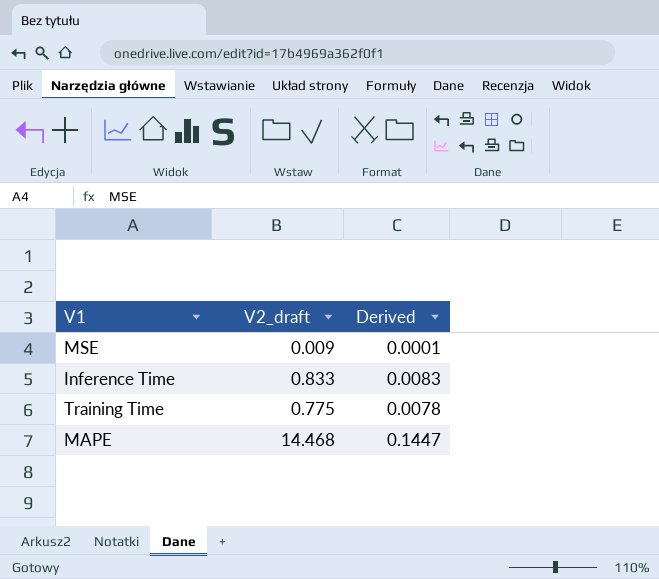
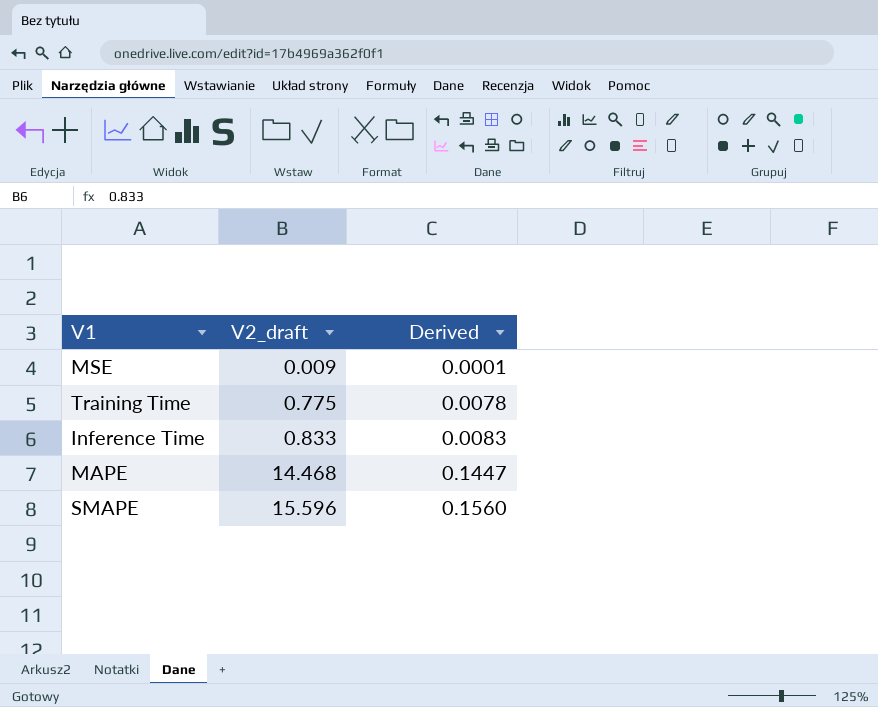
row order: none -> V2_draft ascending
row SMAPE: none -> 15.596 | 0.1560

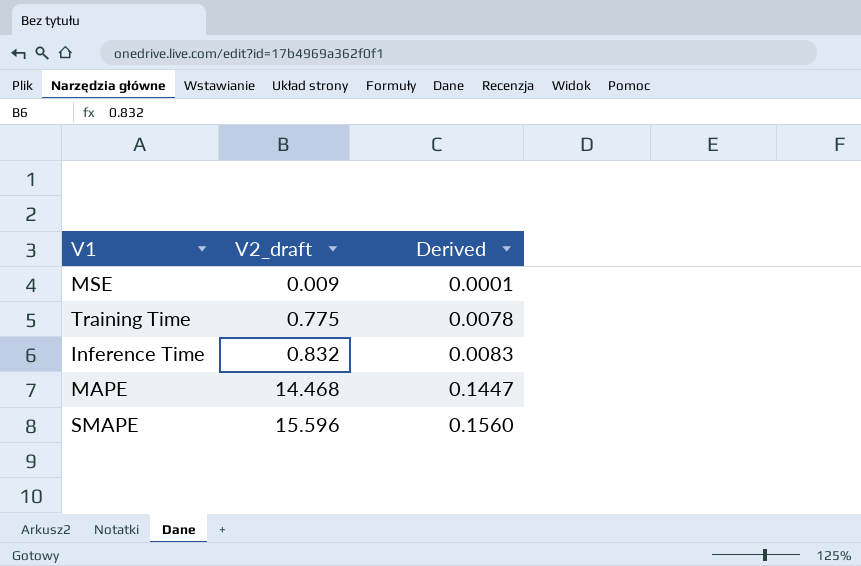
Inference Time | V2_draft: 0.833 -> 0.832

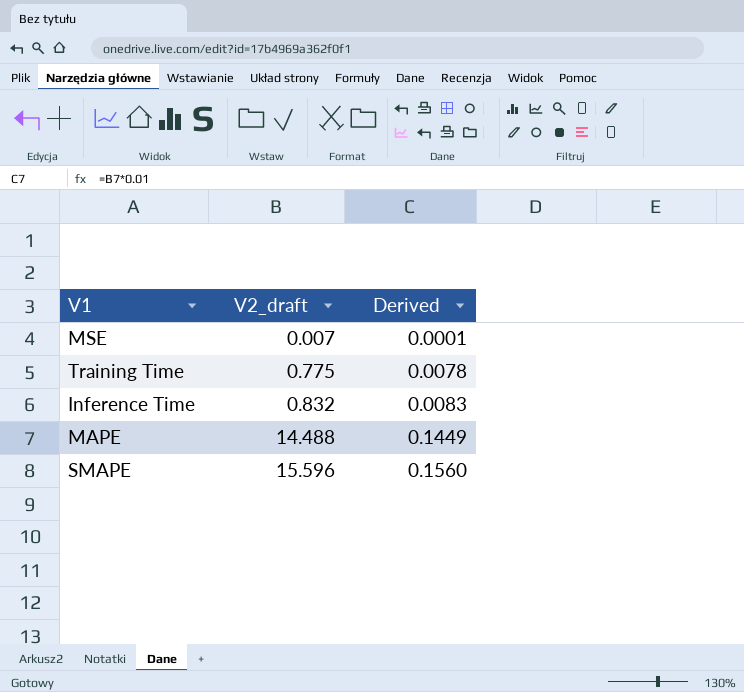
MSE | V2_draft: 0.009 -> 0.007
MAPE | V2_draft: 14.468 -> 14.488
MAPE | Derived: 0.1447 -> 0.1449

